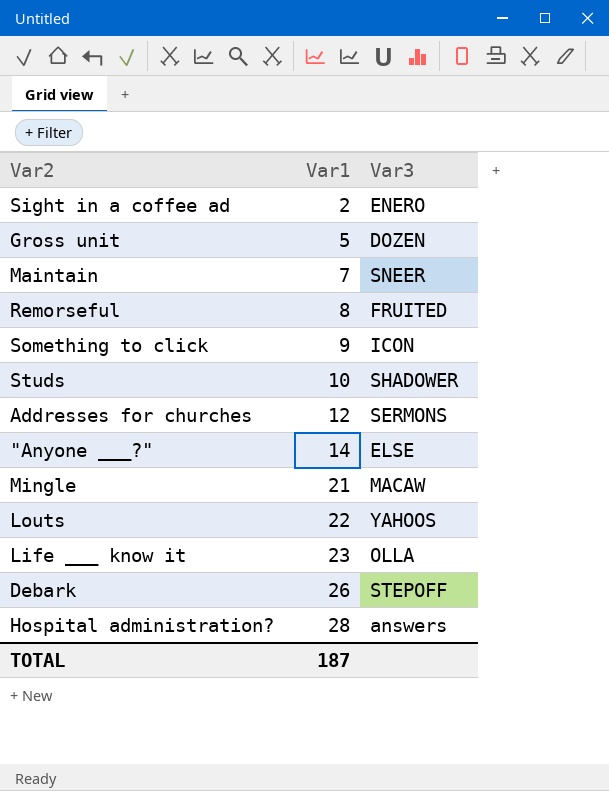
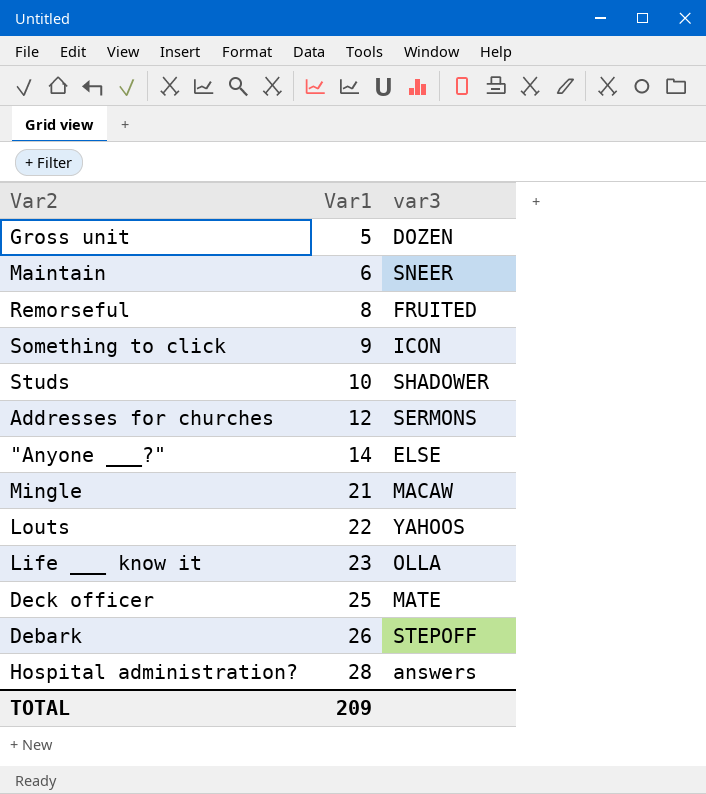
column name: Var3 -> var3
row Sight in a coffee ad: 2 | ENERO -> none
Maintain | Var1: 7 -> 6
row Deck officer: none -> 25 | MATE
TOTAL | Var1: 187 -> 209

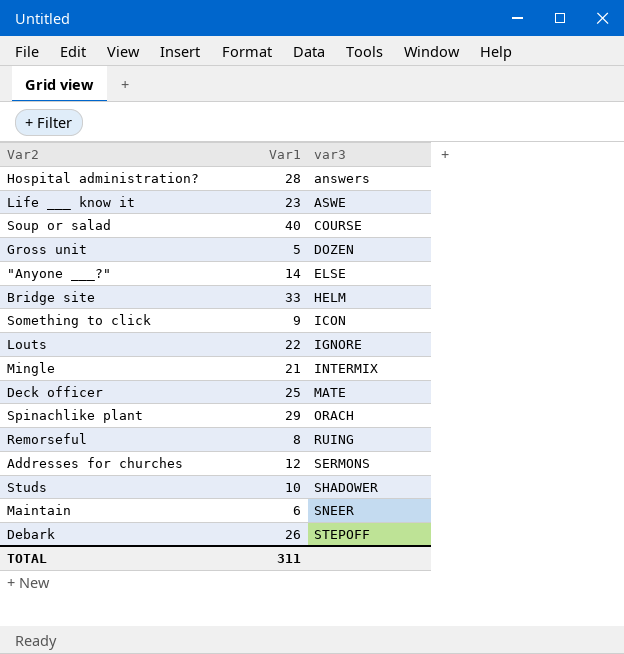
row order: Var1 ascending -> var3 ascending
Life ___ know it | var3: OLLA -> ASWE
row Soup or salad: none -> 40 | COURSE
row Bridge site: none -> 33 | HELM
Louts | var3: YAHOOS -> IGNORE
Mingle | var3: MACAW -> INTERMIX
row Spinachlike plant: none -> 29 | ORACH
Remorseful | var3: FRUITED -> RUING
TOTAL | Var1: 209 -> 311

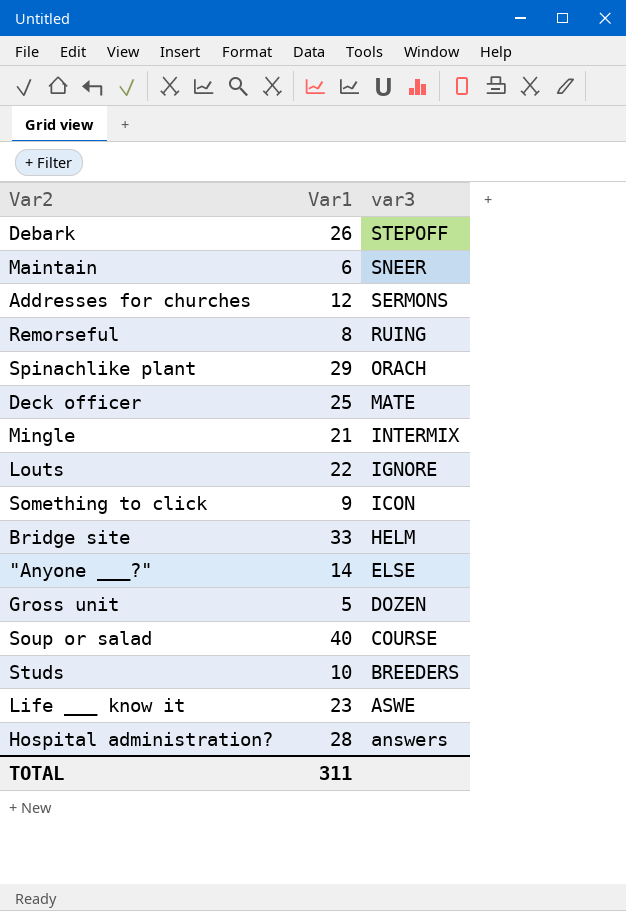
row order: var3 ascending -> var3 descending
Studs | var3: SHADOWER -> BREEDERS

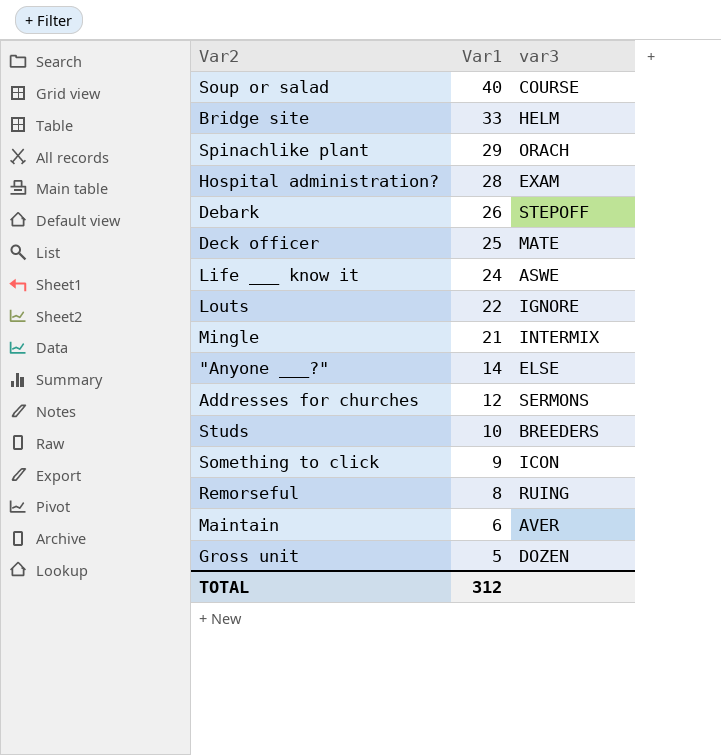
row order: var3 descending -> Var1 descending
Hospital administration? | var3: answers -> EXAM
Life ___ know it | Var1: 23 -> 24
Maintain | var3: SNEER -> AVER
TOTAL | Var1: 311 -> 312

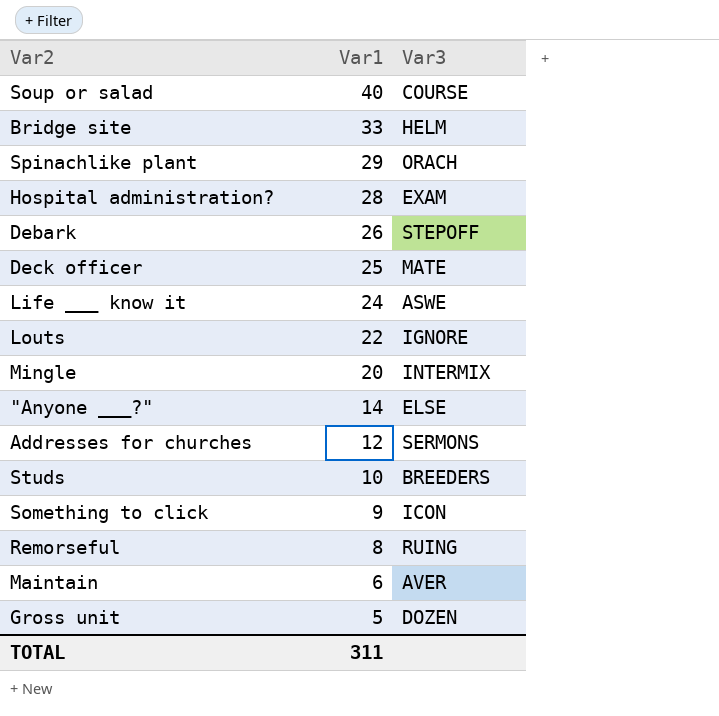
column name: var3 -> Var3
Mingle | Var1: 21 -> 20
TOTAL | Var1: 312 -> 311

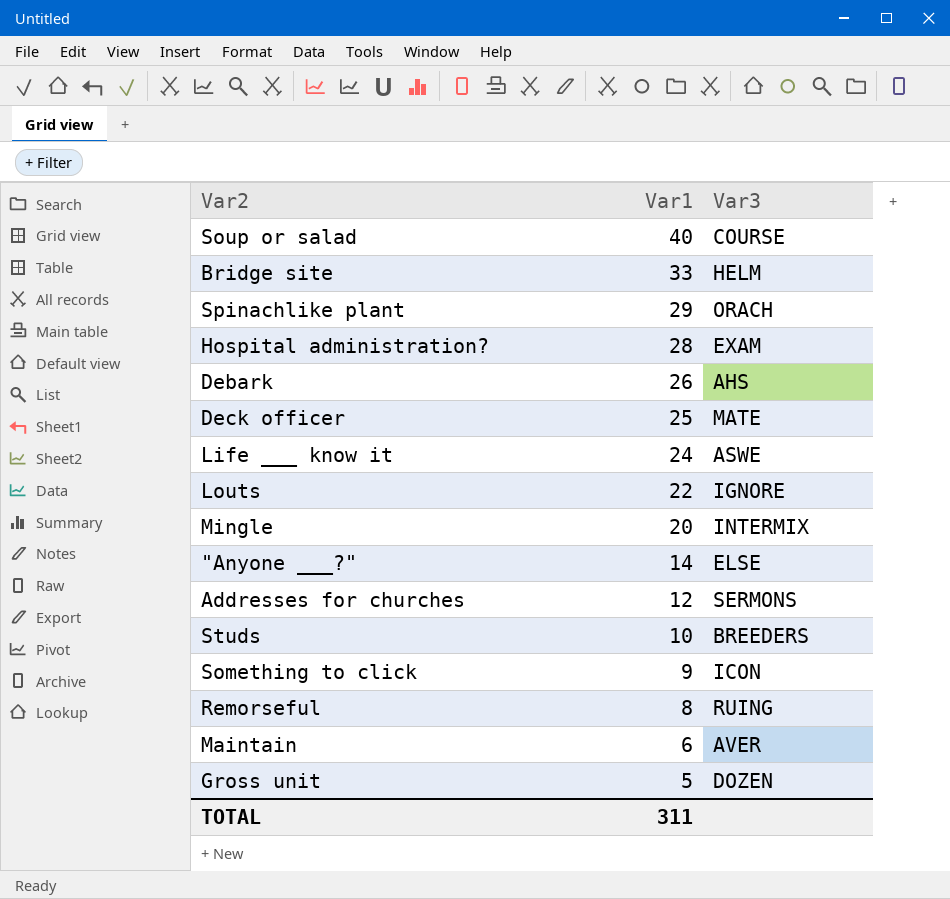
Debark | Var3: STEPOFF -> AHS

